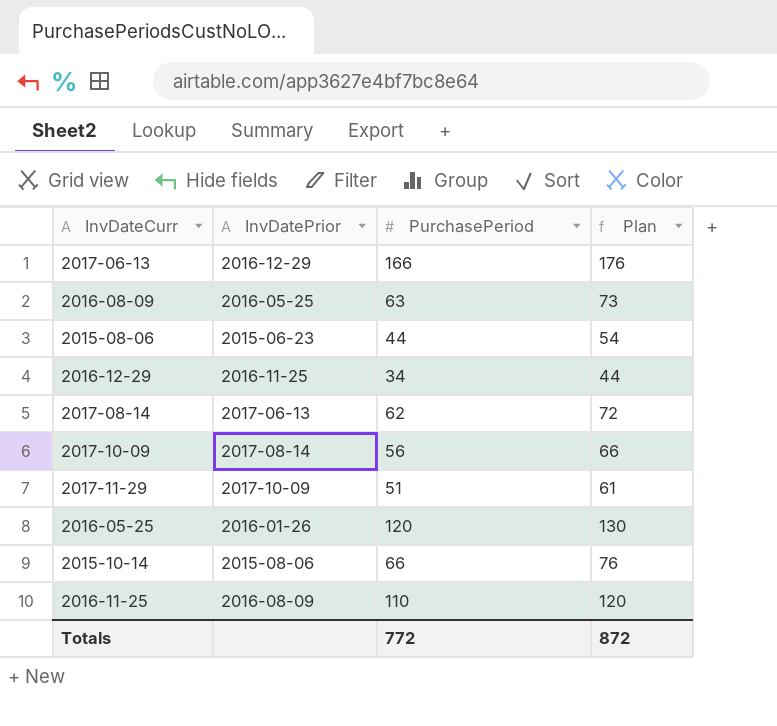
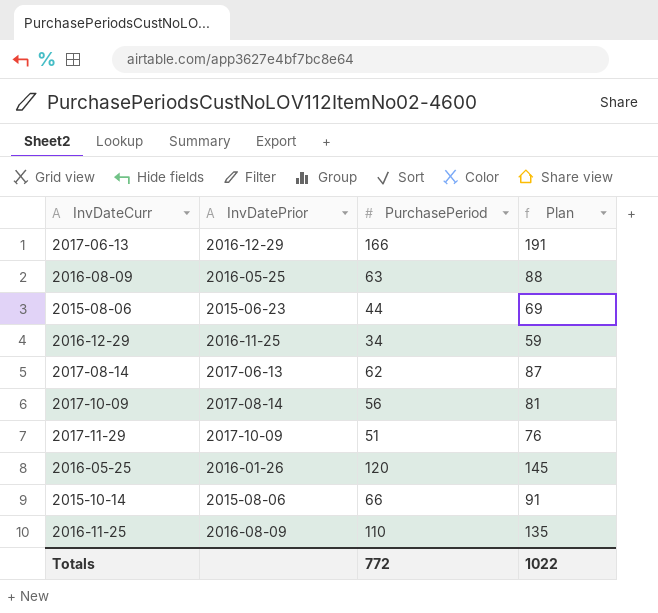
column Plan | formula: [PurchasePeriod] + 10 -> [PurchasePeriod] + 25
Totals | Plan: 872 -> 1022

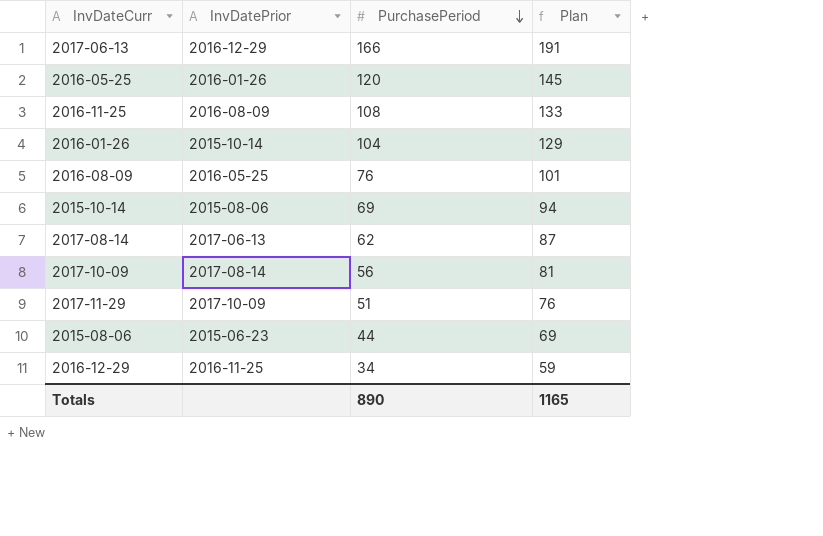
row order: none -> PurchasePeriod descending
2016-11-25 | PurchasePeriod: 110 -> 108
2016-11-25 | Plan: 135 -> 133
row 2016-01-26: none -> 2015-10-14 | 104 | 129
2016-08-09 | PurchasePeriod: 63 -> 76
2016-08-09 | Plan: 88 -> 101
2015-10-14 | PurchasePeriod: 66 -> 69
2015-10-14 | Plan: 91 -> 94
Totals | PurchasePeriod: 772 -> 890
Totals | Plan: 1022 -> 1165

